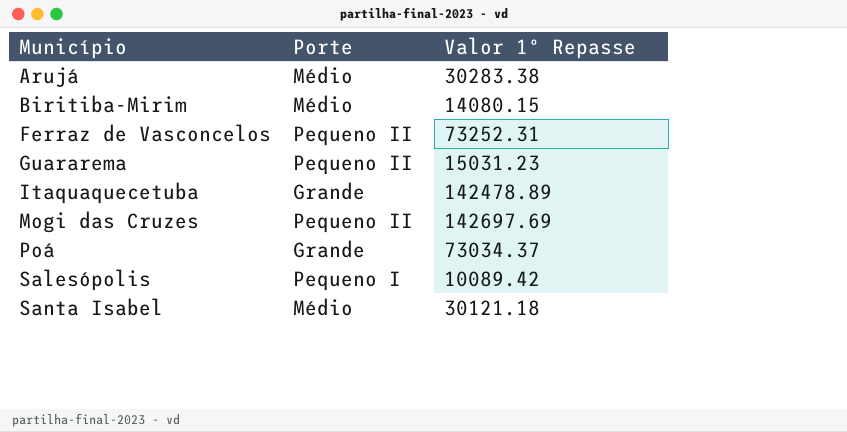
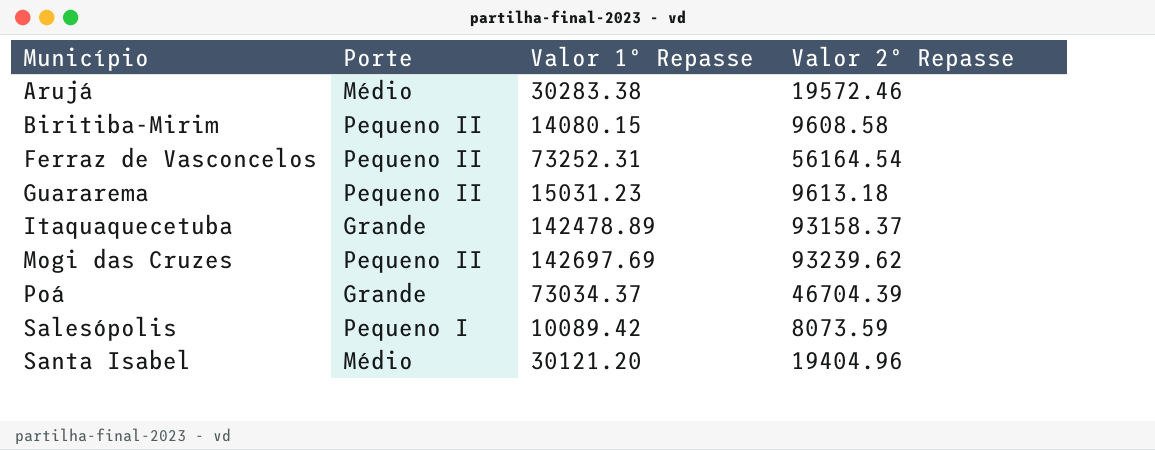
column Valor 2º Repasse | position: none -> 4
Biritiba-Mirim | Porte: Médio -> Pequeno II
Santa Isabel | Valor 1º Repasse: 30121.18 -> 30121.20

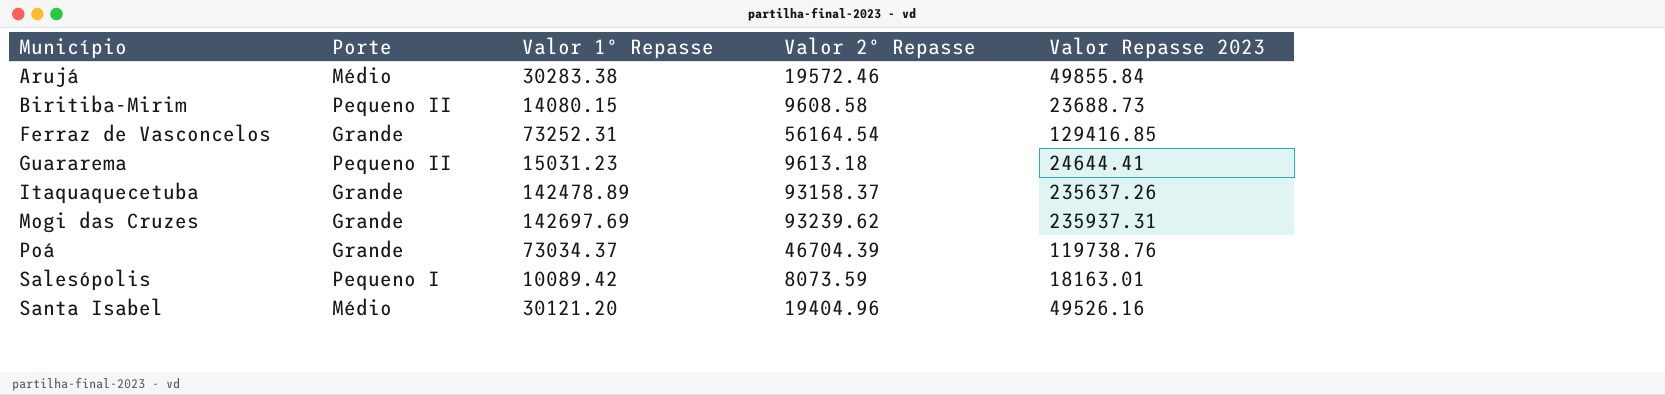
column Valor Repasse 2023 | formula: none -> [Valor 1º Repasse] + [Valor 2º Repasse]
Ferraz de Vasconcelos | Porte: Pequeno II -> Grande
Mogi das Cruzes | Porte: Pequeno II -> Grande

